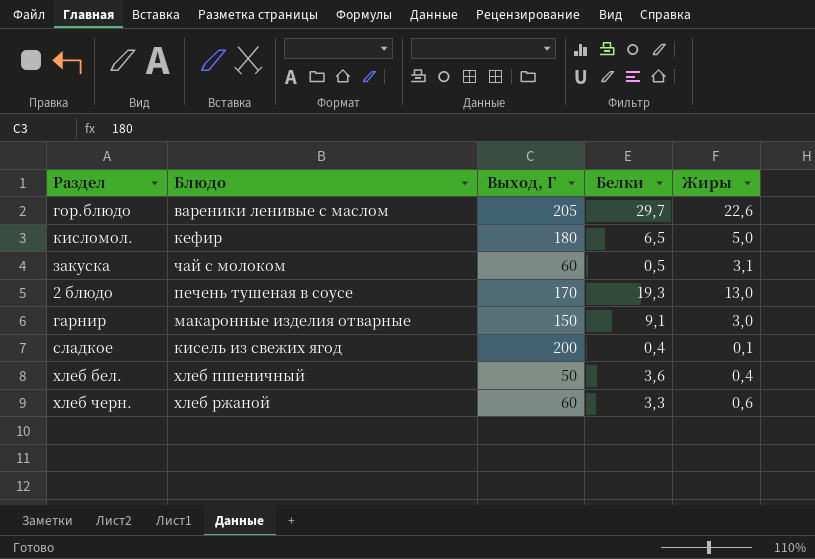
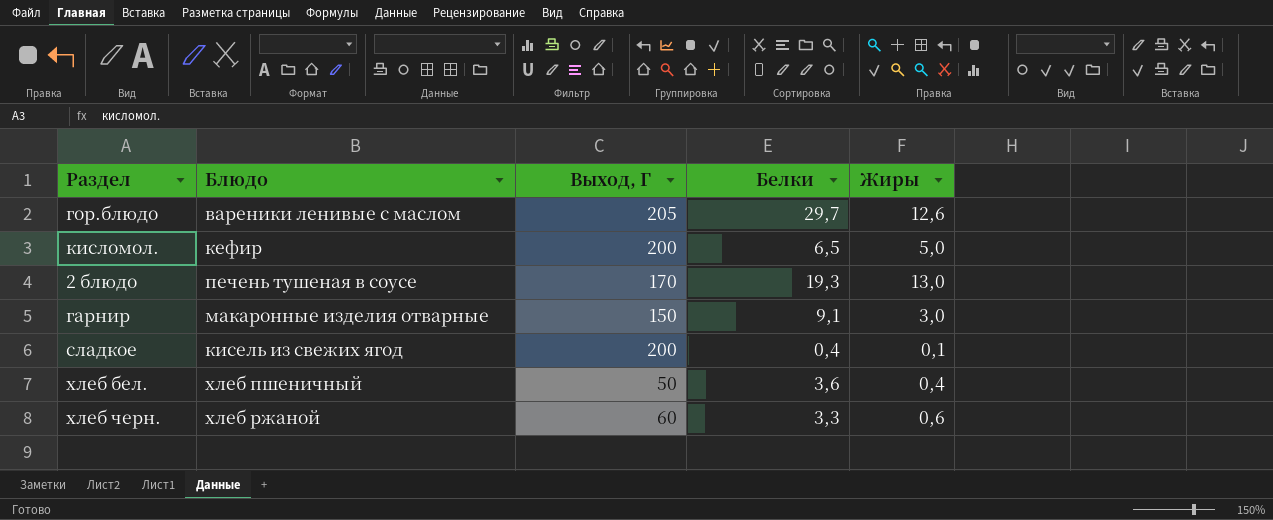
row закуска: чай с молоком | 60 | 0,5 | 3,1 -> none
гор.блюдо | Жиры: 22,6 -> 12,6
кисломол. | Выход, Г: 180 -> 200

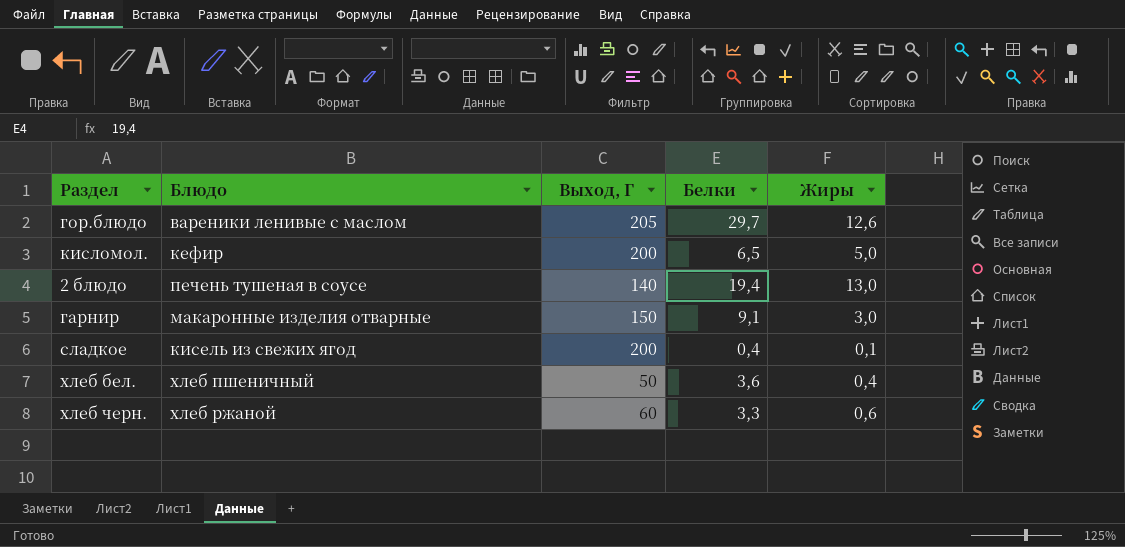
2 блюдо | Выход, Г: 170 -> 140
2 блюдо | Белки: 19,3 -> 19,4

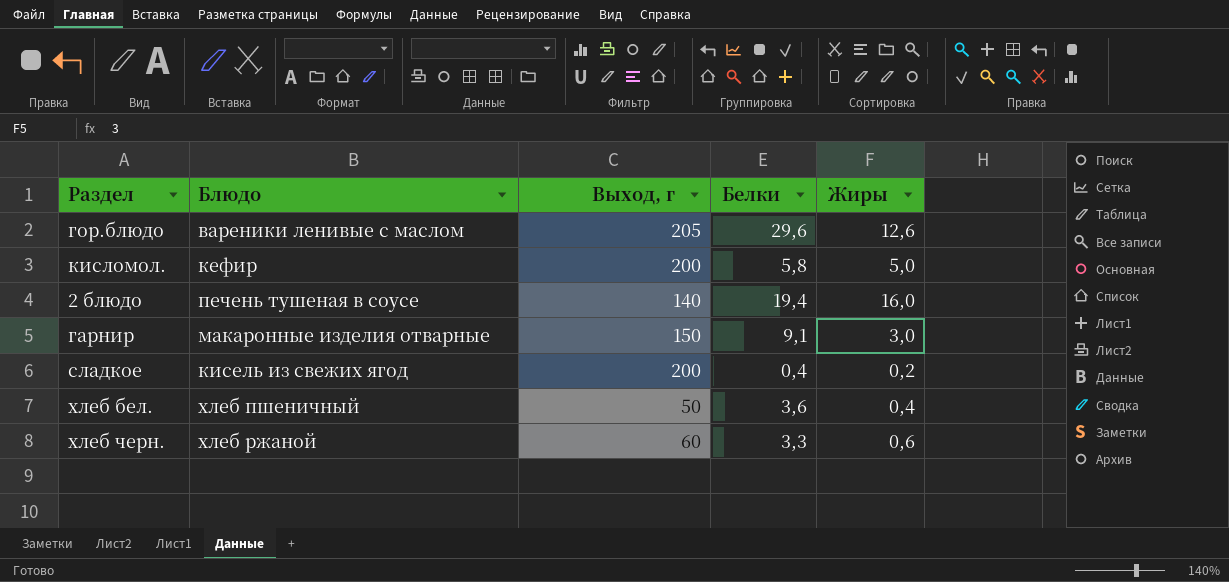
column name: Выход, Г -> Выход, г
гор.блюдо | Белки: 29,7 -> 29,6
кисломол. | Белки: 6,5 -> 5,8
2 блюдо | Жиры: 13,0 -> 16,0
сладкое | Жиры: 0,1 -> 0,2

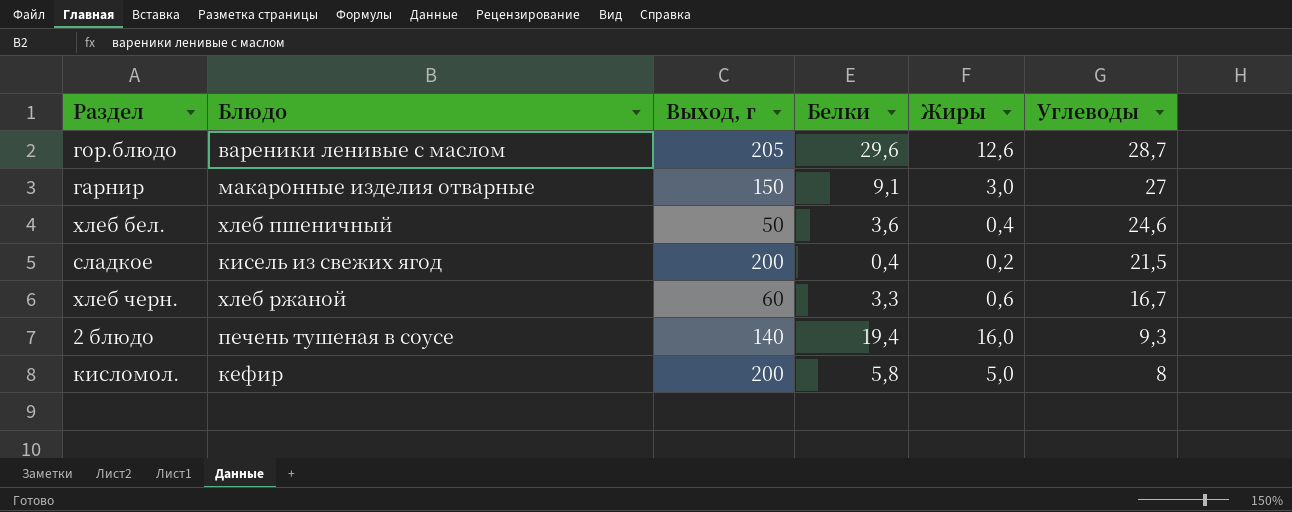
row order: none -> Углеводы descending
column Углеводы | position: none -> 6

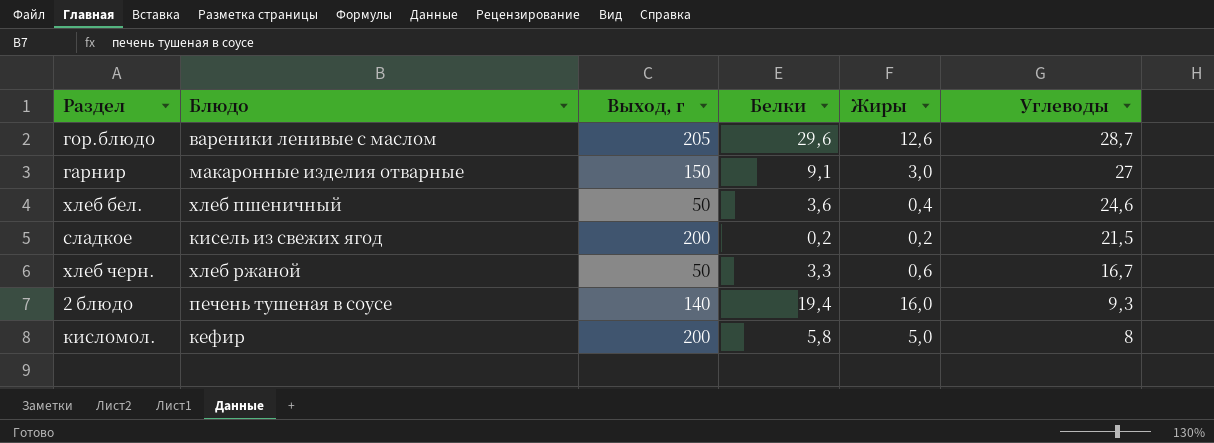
сладкое | Белки: 0,4 -> 0,2
хлеб черн. | Выход, г: 60 -> 50

